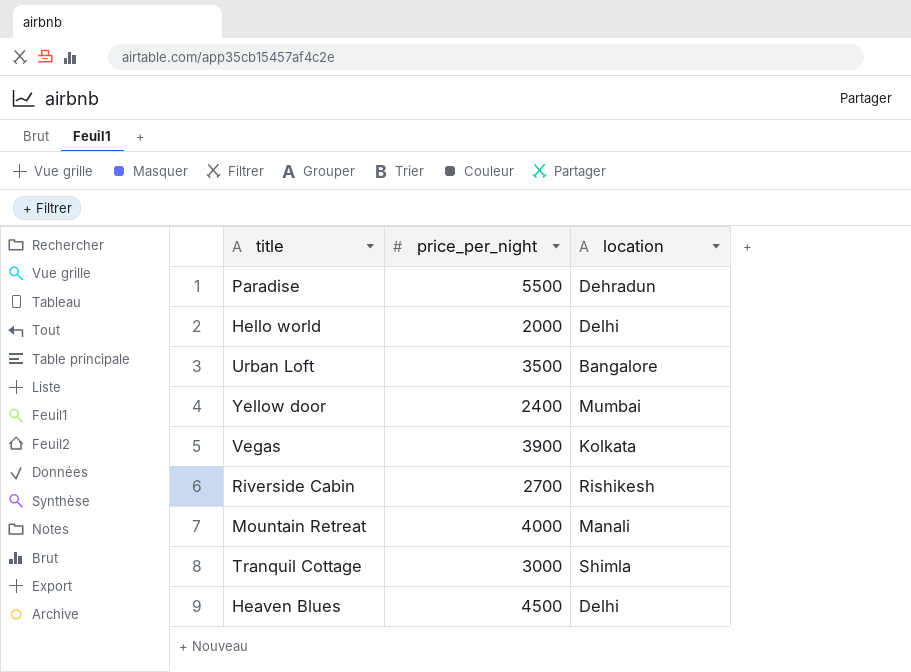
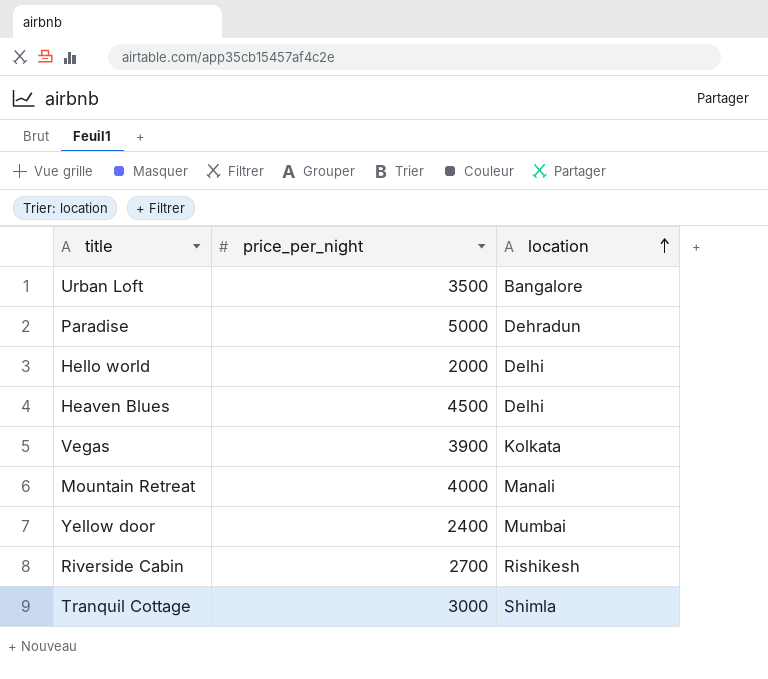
row order: none -> location ascending
Paradise | price_per_night: 5500 -> 5000

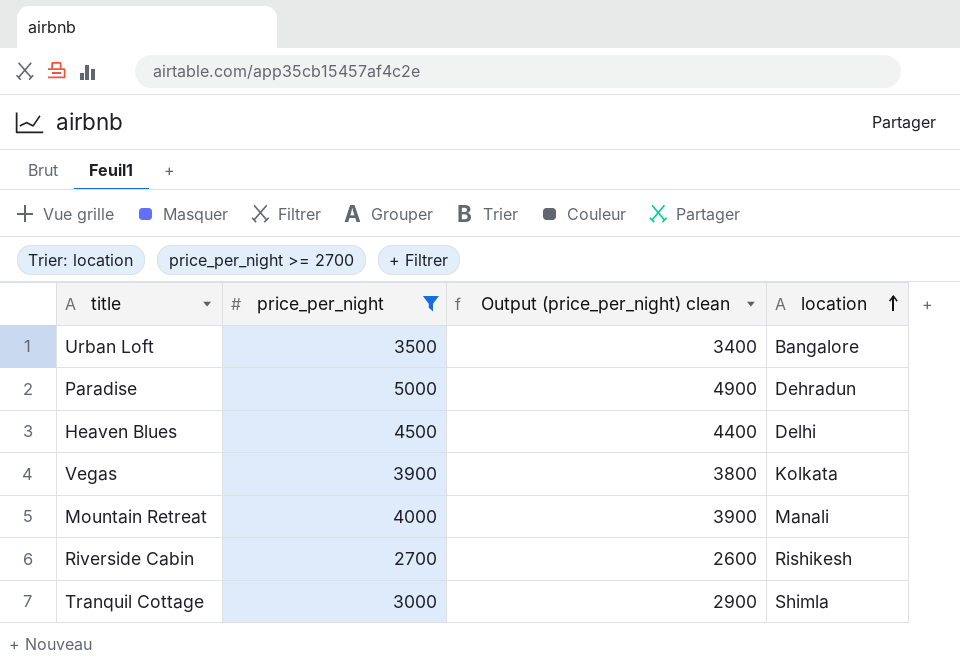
filter: none -> price_per_night >= 2700
column Output (price_per_night) clean | formula: none -> [price_per_night] - 100

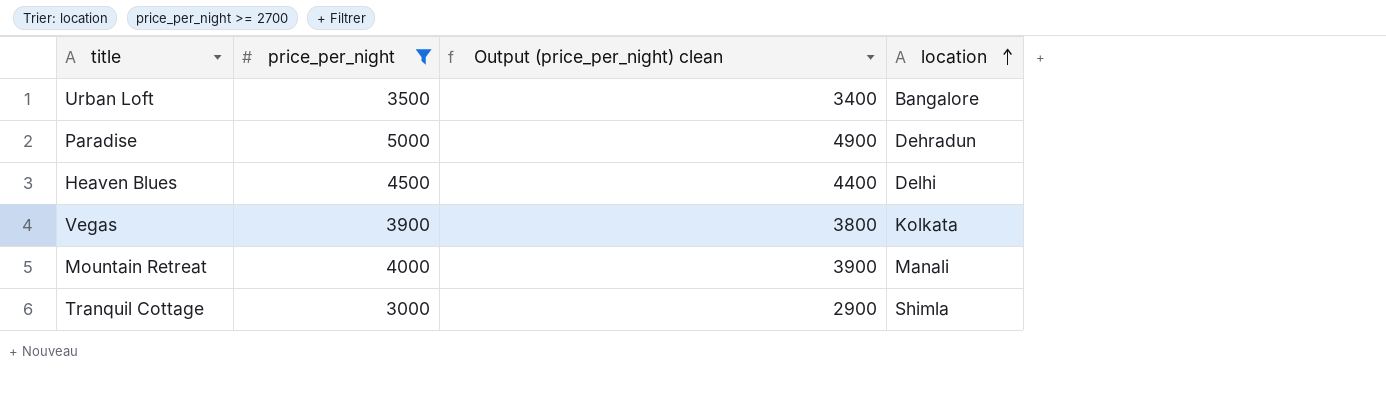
row Riverside Cabin: 2700 | 2600 | Rishikesh -> none

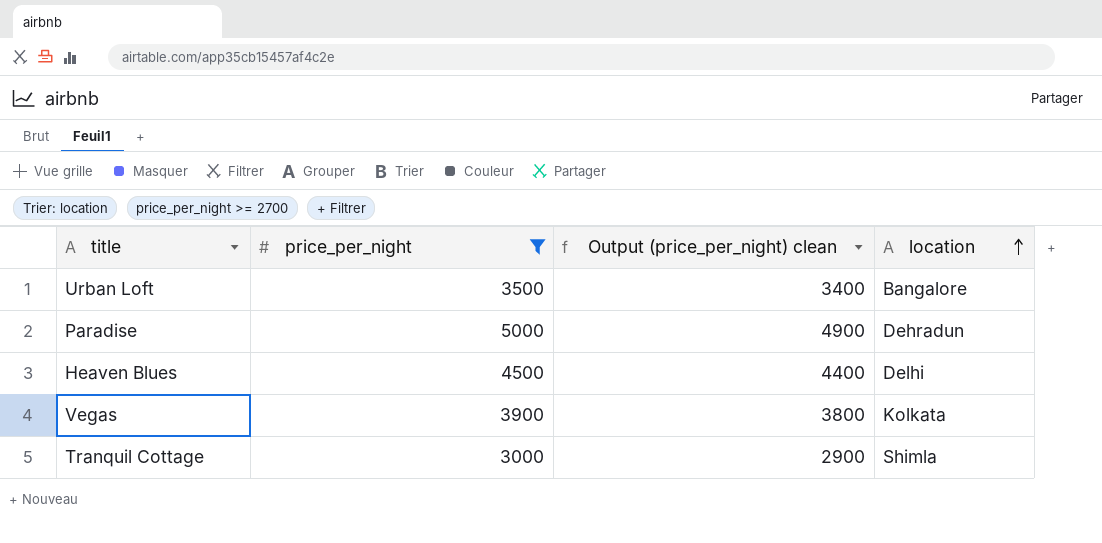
row Mountain Retreat: 4000 | 3900 | Manali -> none

